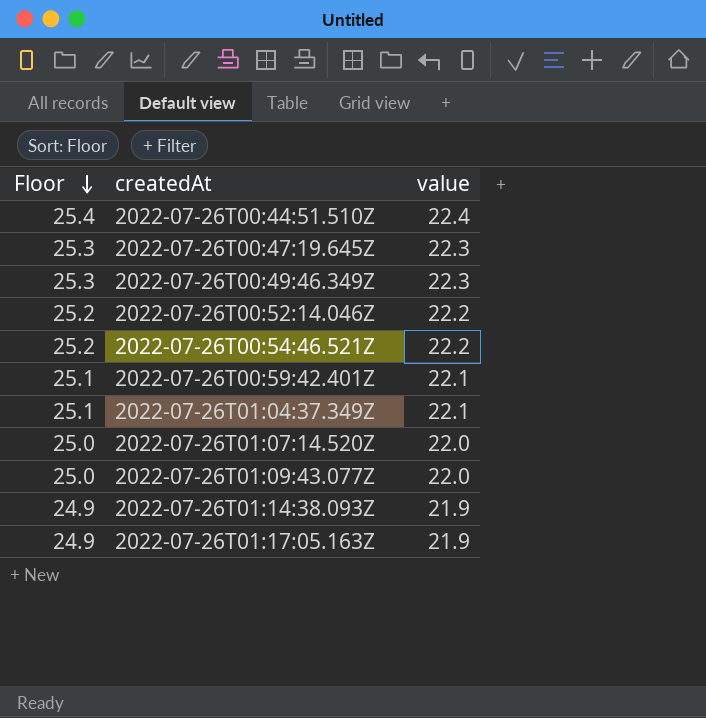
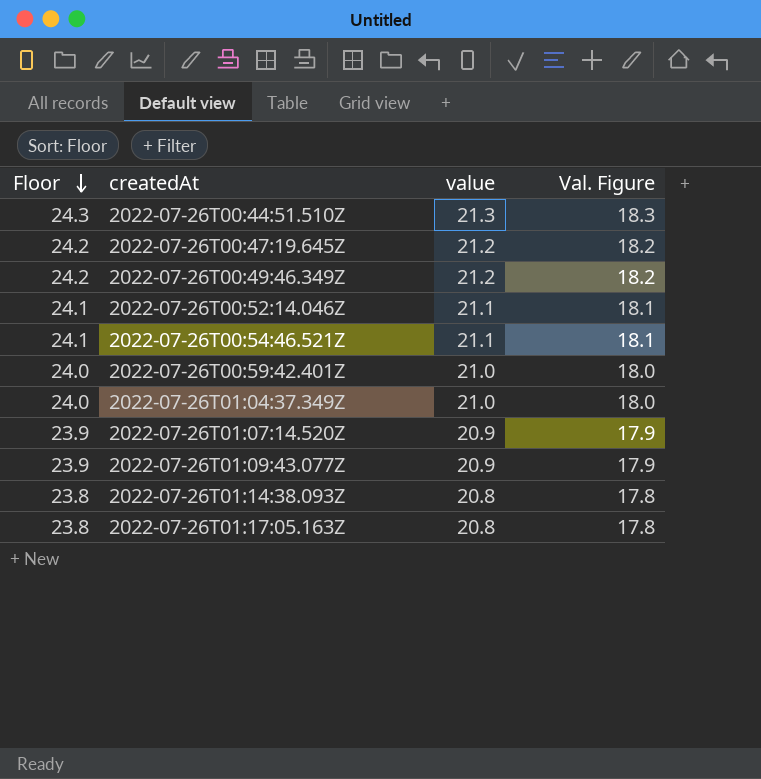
column Val. Figure | formula: none -> [value] - 3
2022-07-26T00:44:51.510Z | Floor: 25.4 -> 24.3
2022-07-26T00:44:51.510Z | value: 22.4 -> 21.3
2022-07-26T00:47:19.645Z | Floor: 25.3 -> 24.2
2022-07-26T00:47:19.645Z | value: 22.3 -> 21.2
2022-07-26T00:49:46.349Z | Floor: 25.3 -> 24.2
2022-07-26T00:49:46.349Z | value: 22.3 -> 21.2
2022-07-26T00:52:14.046Z | Floor: 25.2 -> 24.1
2022-07-26T00:52:14.046Z | value: 22.2 -> 21.1
2022-07-26T00:54:46.521Z | Floor: 25.2 -> 24.1
2022-07-26T00:54:46.521Z | value: 22.2 -> 21.1
2022-07-26T00:59:42.401Z | Floor: 25.1 -> 24.0
2022-07-26T00:59:42.401Z | value: 22.1 -> 21.0
2022-07-26T01:04:37.349Z | Floor: 25.1 -> 24.0
2022-07-26T01:04:37.349Z | value: 22.1 -> 21.0
2022-07-26T01:07:14.520Z | Floor: 25.0 -> 23.9
2022-07-26T01:07:14.520Z | value: 22.0 -> 20.9
2022-07-26T01:09:43.077Z | Floor: 25.0 -> 23.9
2022-07-26T01:09:43.077Z | value: 22.0 -> 20.9
2022-07-26T01:14:38.093Z | Floor: 24.9 -> 23.8
2022-07-26T01:14:38.093Z | value: 21.9 -> 20.8
2022-07-26T01:17:05.163Z | Floor: 24.9 -> 23.8
2022-07-26T01:17:05.163Z | value: 21.9 -> 20.8

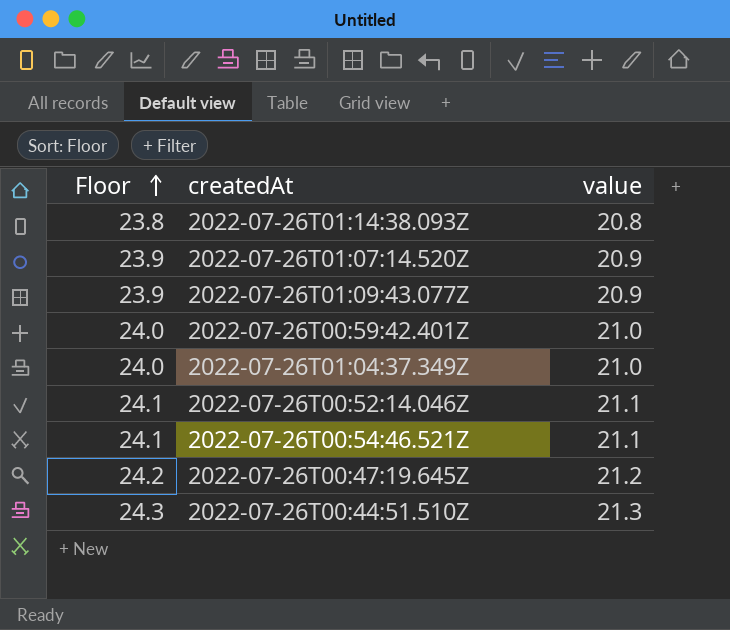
row order: Floor descending -> Floor ascending
column Val. Figure | formula: [value] - 3 -> none
row 2022-07-26T00:49:46.349Z: 24.2 | 21.2 | 18.2 -> none
row 2022-07-26T01:17:05.163Z: 23.8 | 20.8 | 17.8 -> none

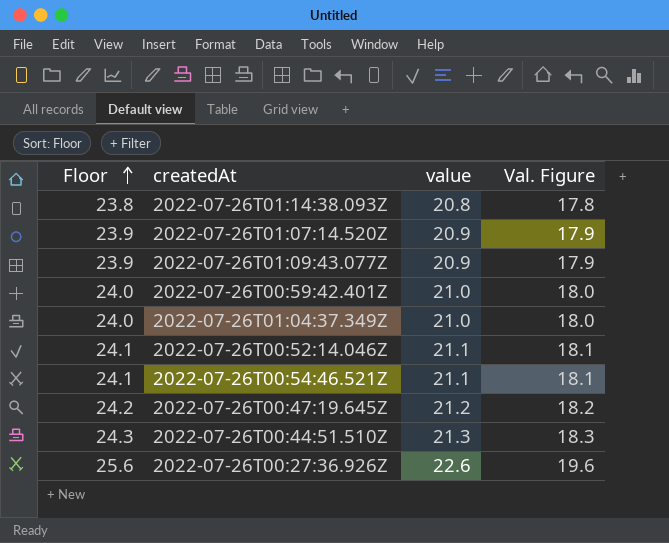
column Val. Figure | formula: none -> [value] - 3
row 2022-07-26T00:27:36.926Z: none -> 25.6 | 22.6 | 19.6

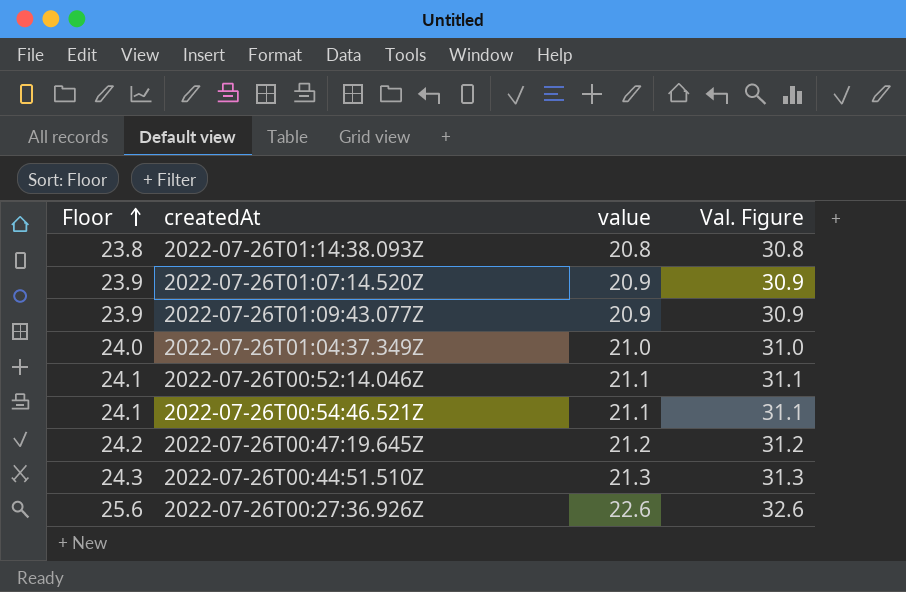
column Val. Figure | formula: [value] - 3 -> [value] + 10
row 2022-07-26T00:59:42.401Z: 24.0 | 21.0 | 18.0 -> none

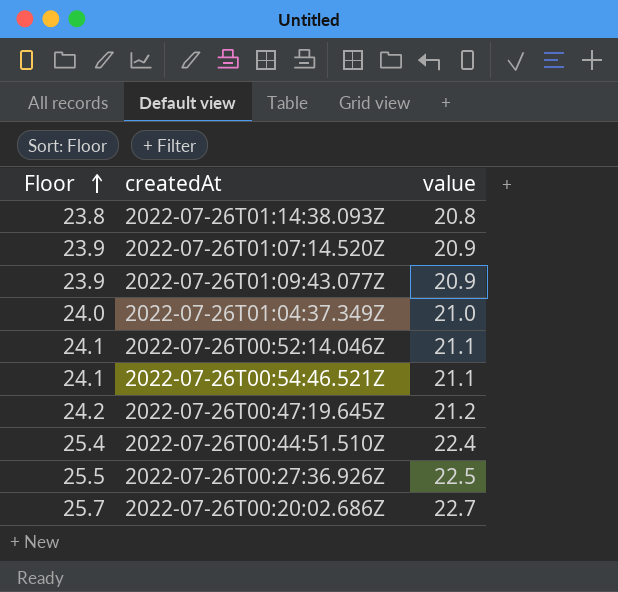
column Val. Figure | formula: [value] + 10 -> none
2022-07-26T00:44:51.510Z | Floor: 24.3 -> 25.4
2022-07-26T00:44:51.510Z | value: 21.3 -> 22.4
2022-07-26T00:27:36.926Z | Floor: 25.6 -> 25.5
2022-07-26T00:27:36.926Z | value: 22.6 -> 22.5
row 2022-07-26T00:20:02.686Z: none -> 25.7 | 22.7

